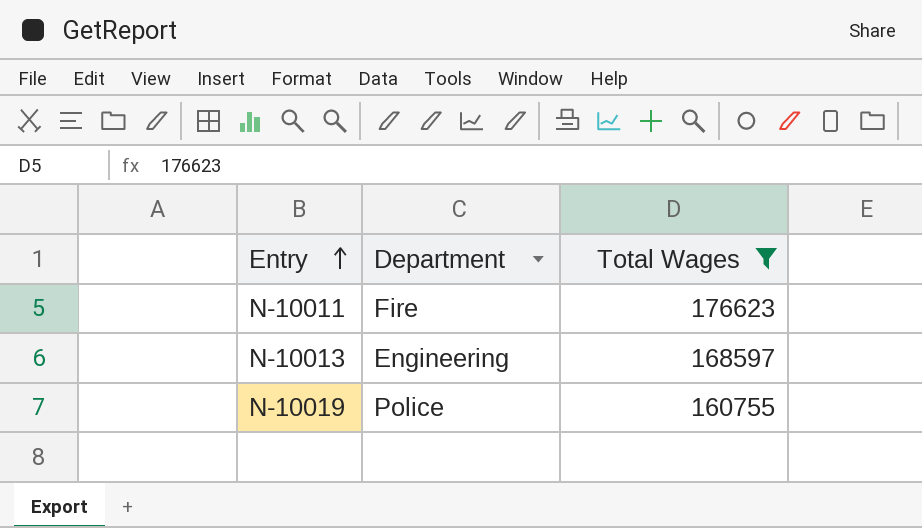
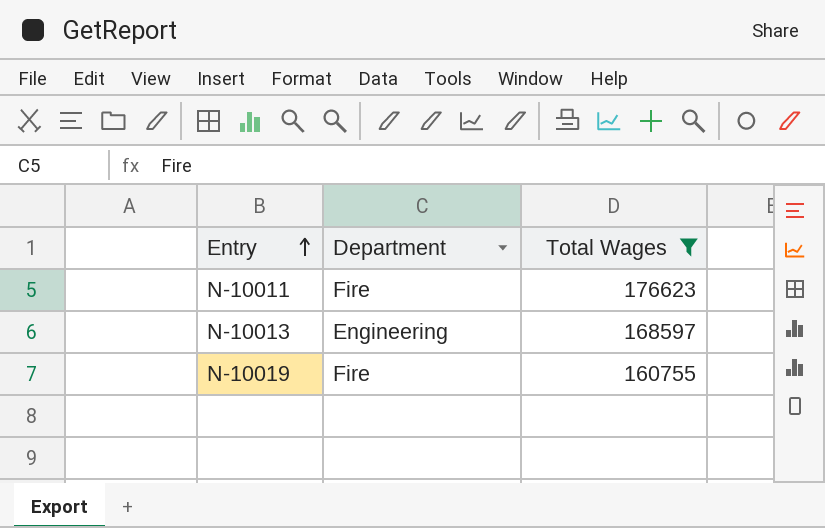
N-10019 | Department: Police -> Fire

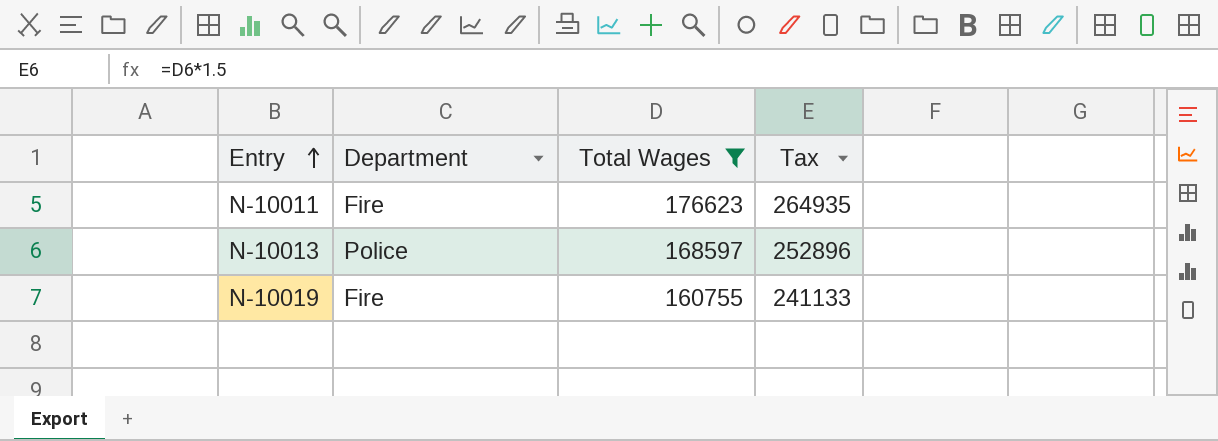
column Tax | formula: none -> [Total Wages] * 1.5
N-10013 | Department: Engineering -> Police

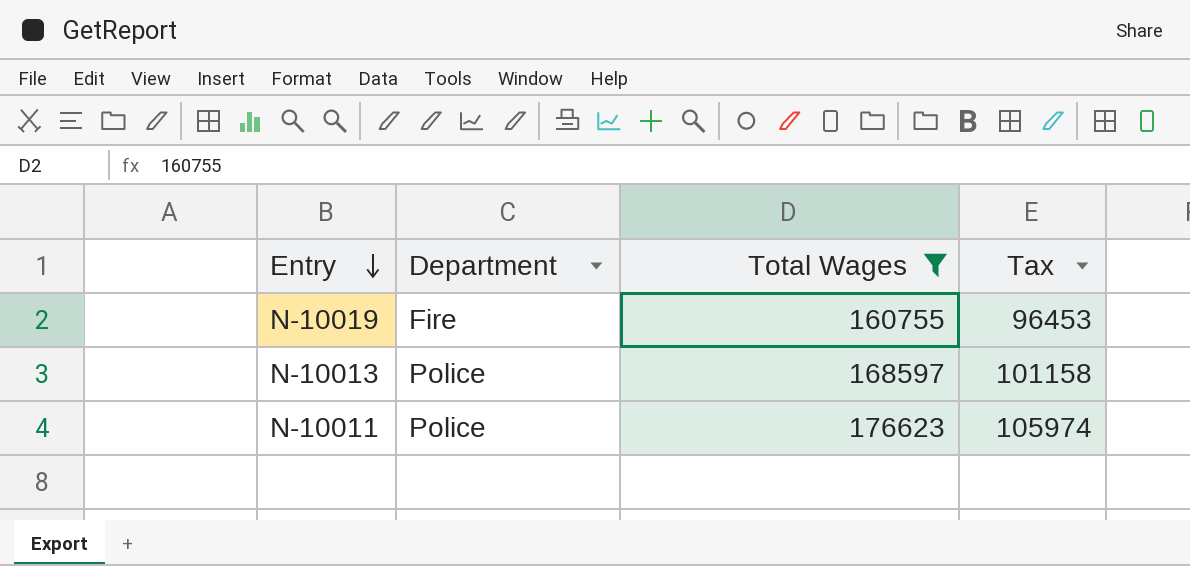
row order: Entry ascending -> Entry descending
column Tax | formula: [Total Wages] * 1.5 -> [Total Wages] * 0.6
N-10011 | Department: Fire -> Police

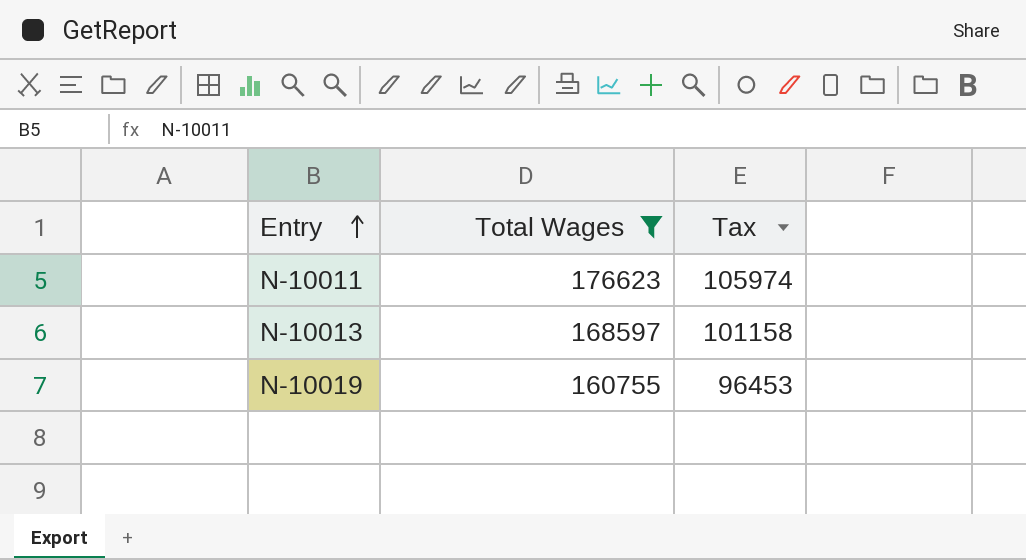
row order: Entry descending -> Entry ascending
column Department | position: 2 -> none

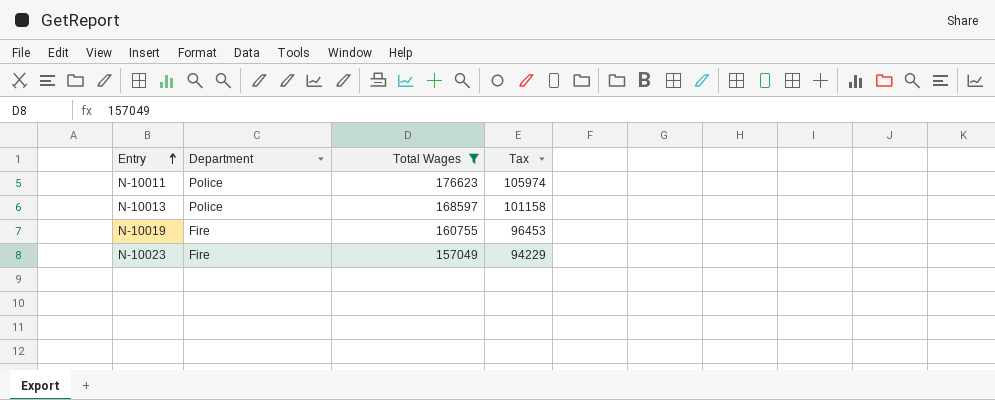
column Department | position: none -> 2
row N-10023: none -> Fire | 157049 | 94229

